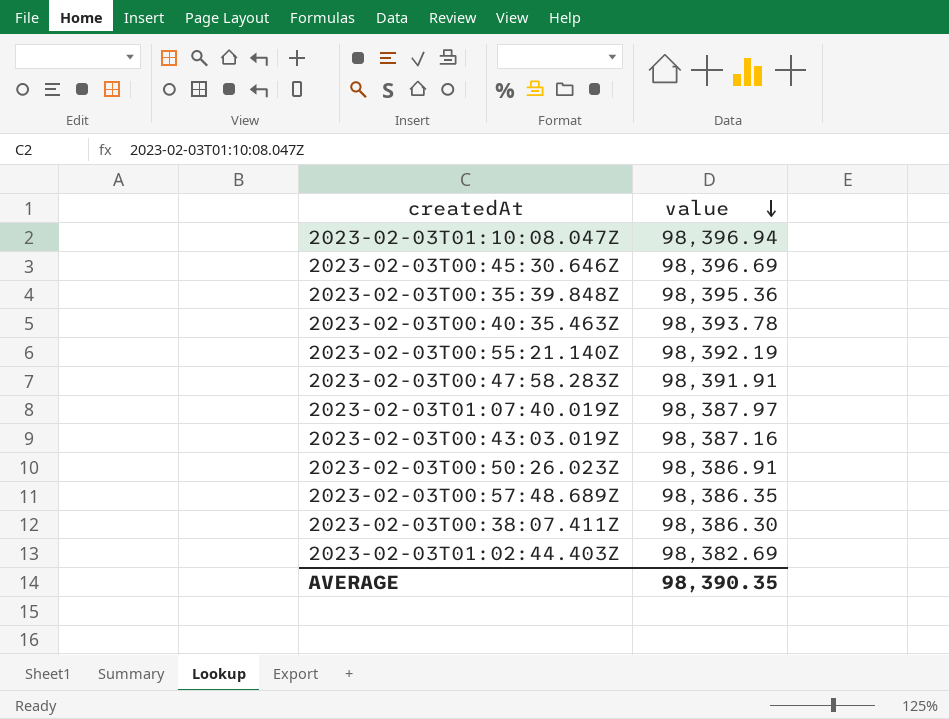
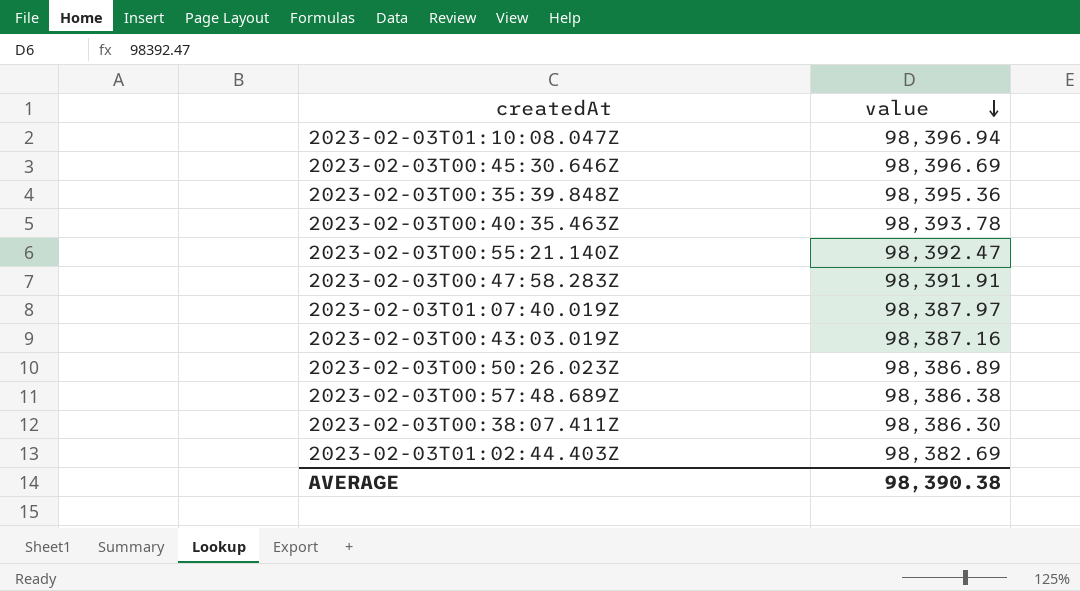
2023-02-03T00:55:21.140Z | value: 98,392.19 -> 98,392.47
2023-02-03T00:50:26.023Z | value: 98,386.91 -> 98,386.89
2023-02-03T00:57:48.689Z | value: 98,386.35 -> 98,386.38
AVERAGE | value: 98,390.35 -> 98,390.38

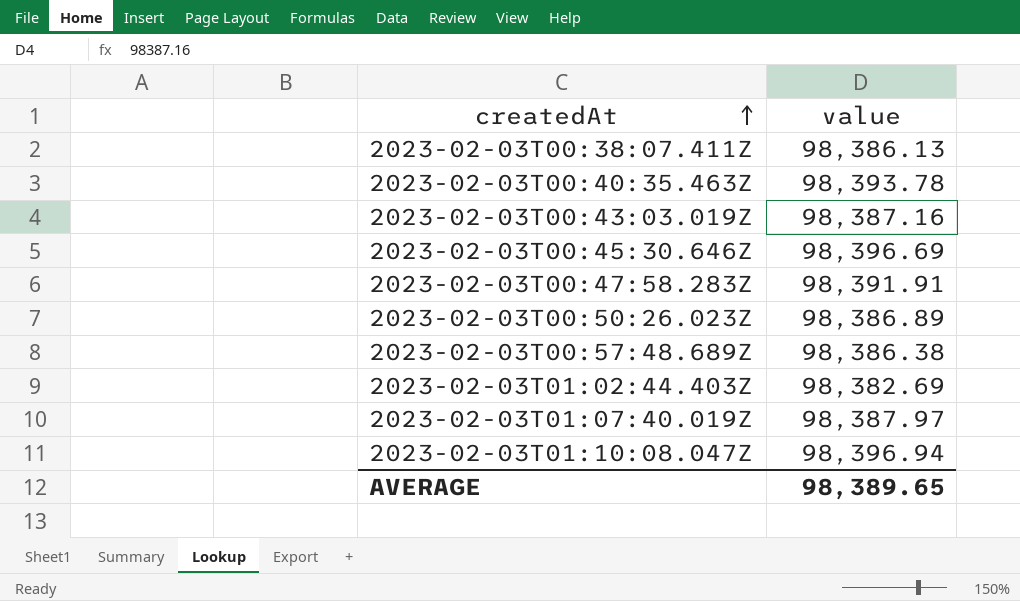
row order: value descending -> createdAt ascending
row 2023-02-03T00:35:39.848Z: 98,395.36 -> none
row 2023-02-03T00:55:21.140Z: 98,392.47 -> none
2023-02-03T00:38:07.411Z | value: 98,386.30 -> 98,386.13
AVERAGE | value: 98,390.38 -> 98,389.65

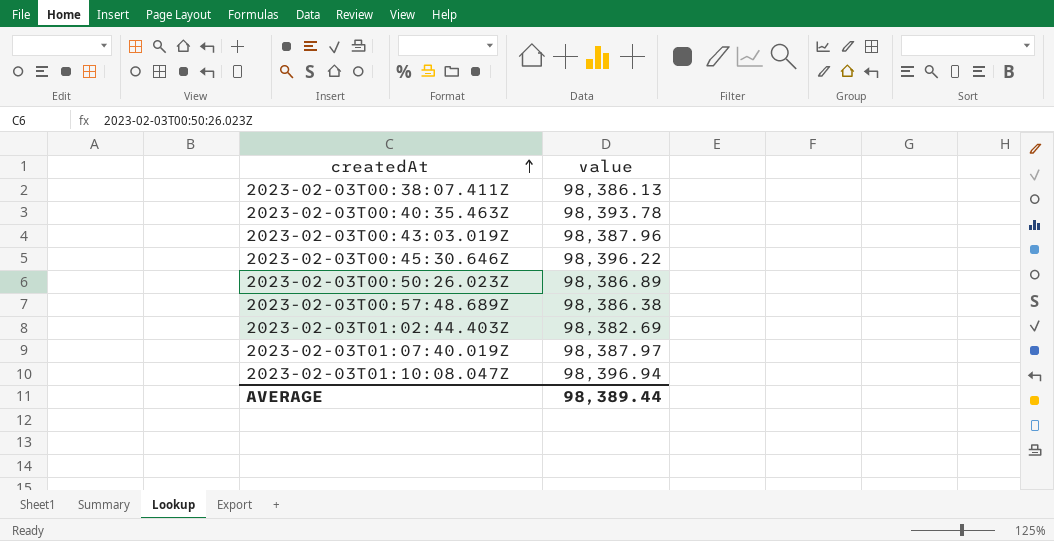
row 2023-02-03T00:47:58.283Z: 98,391.91 -> none
2023-02-03T00:43:03.019Z | value: 98,387.16 -> 98,387.96
2023-02-03T00:45:30.646Z | value: 98,396.69 -> 98,396.22
AVERAGE | value: 98,389.65 -> 98,389.44

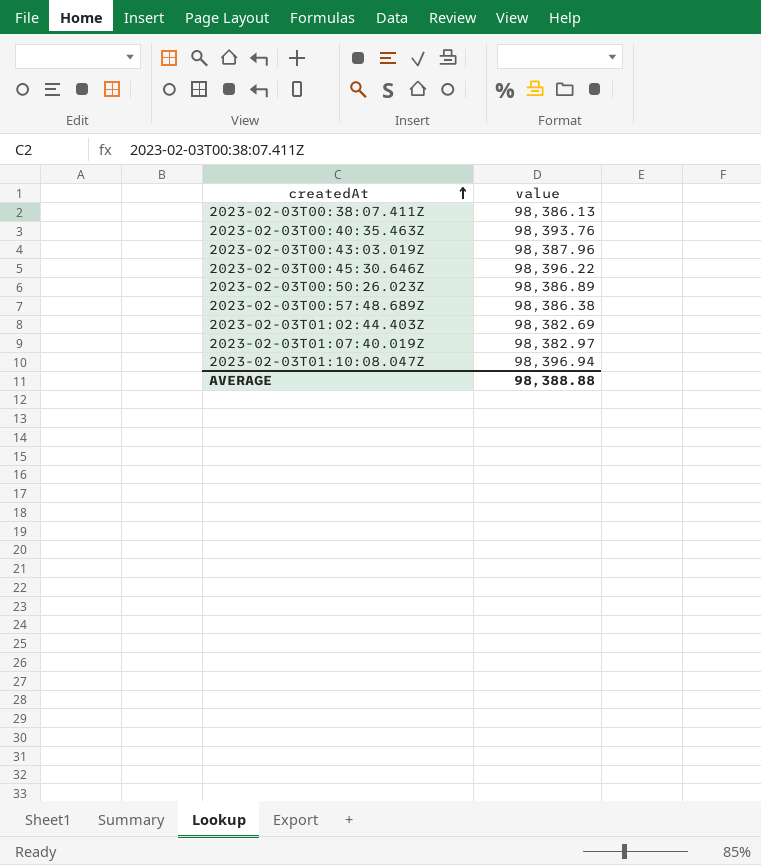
2023-02-03T00:40:35.463Z | value: 98,393.78 -> 98,393.76
2023-02-03T01:07:40.019Z | value: 98,387.97 -> 98,382.97
AVERAGE | value: 98,389.44 -> 98,388.88

